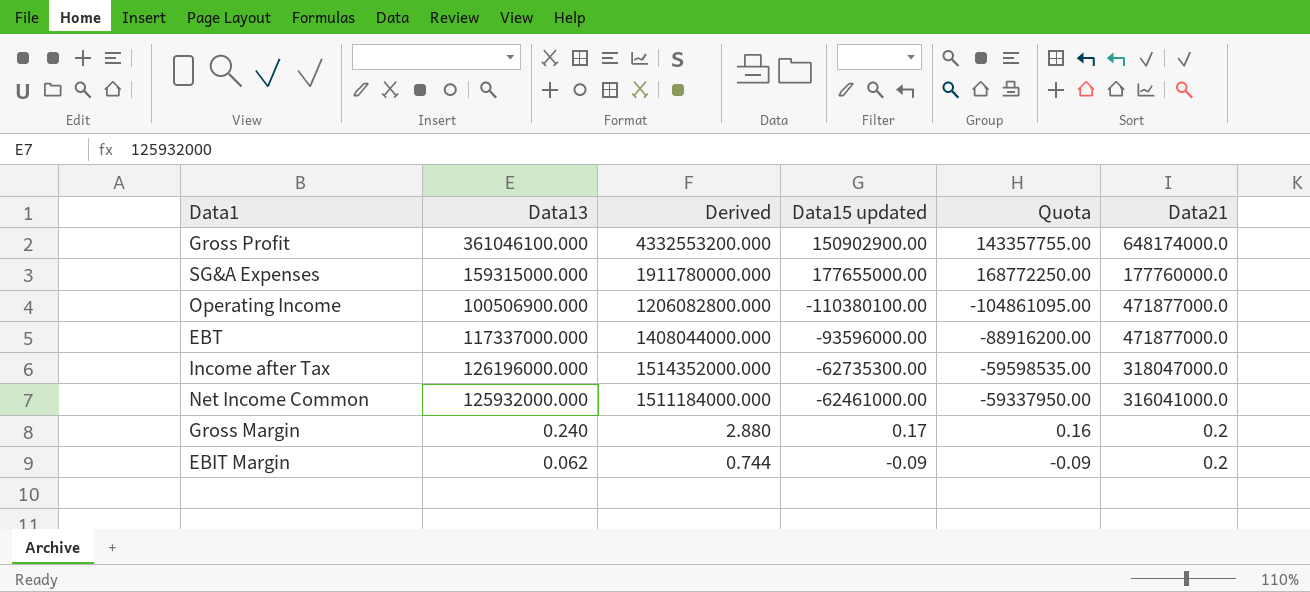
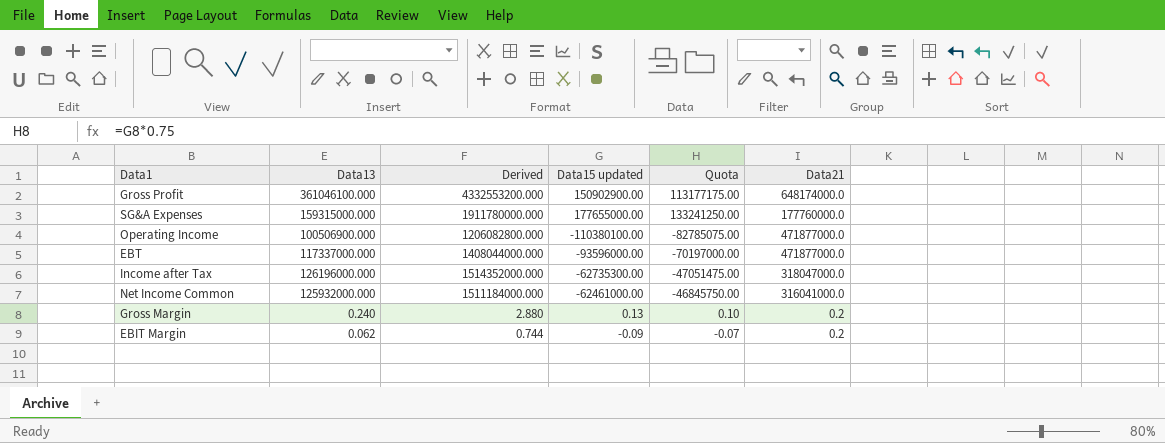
column Quota | formula: [Data15 updated] * 0.95 -> [Data15 updated] * 0.75
Gross Margin | Data15 updated: 0.17 -> 0.13

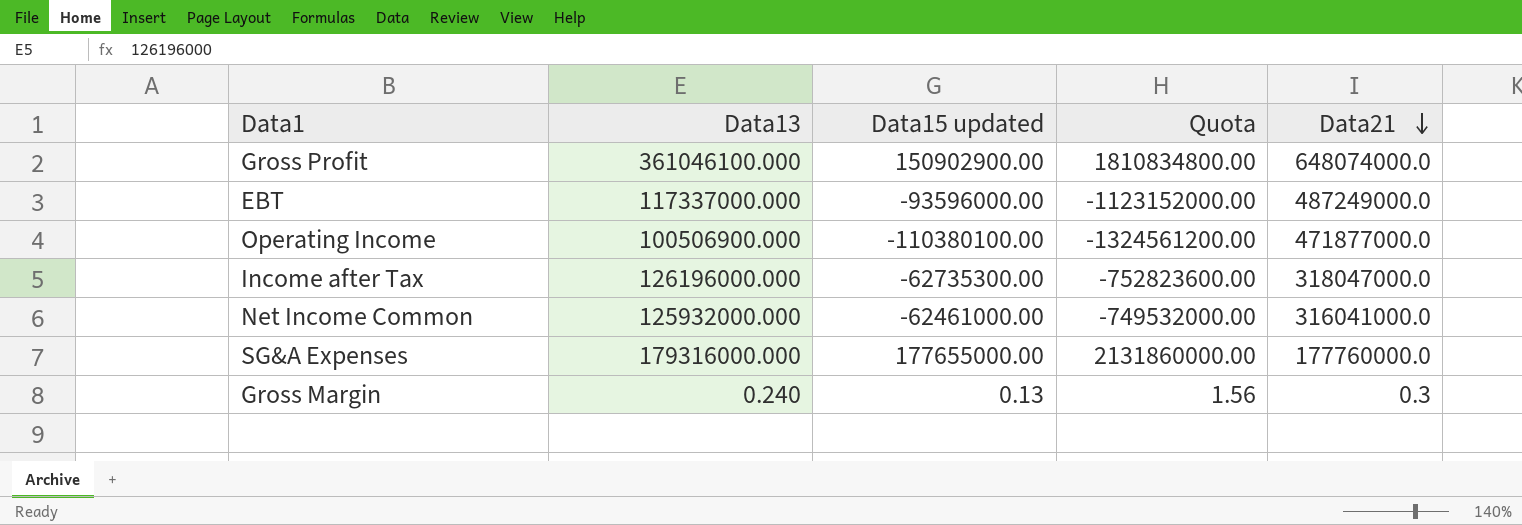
row order: none -> Data21 descending
column Derived | formula: [Data13] * 12 -> none
column Quota | formula: [Data15 updated] * 0.75 -> [Data15 updated] * 12
row EBIT Margin: 0.062 | 0.744 | -0.09 | -0.07 | 0.2 -> none
Gross Profit | Data21: 648174000.0 -> 648074000.0
EBT | Data21: 471877000.0 -> 487249000.0
SG&A Expenses | Data13: 159315000.000 -> 179316000.000
Gross Margin | Data21: 0.2 -> 0.3

